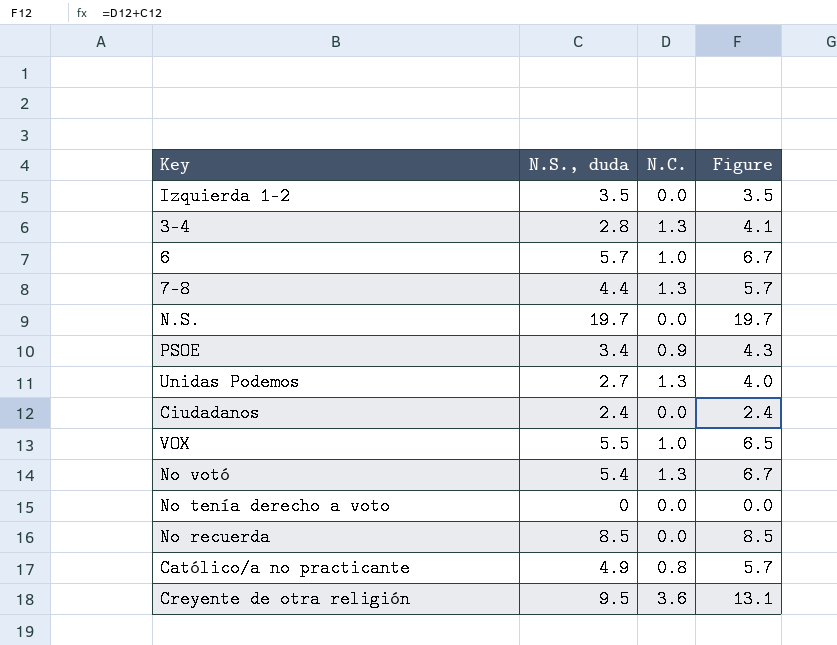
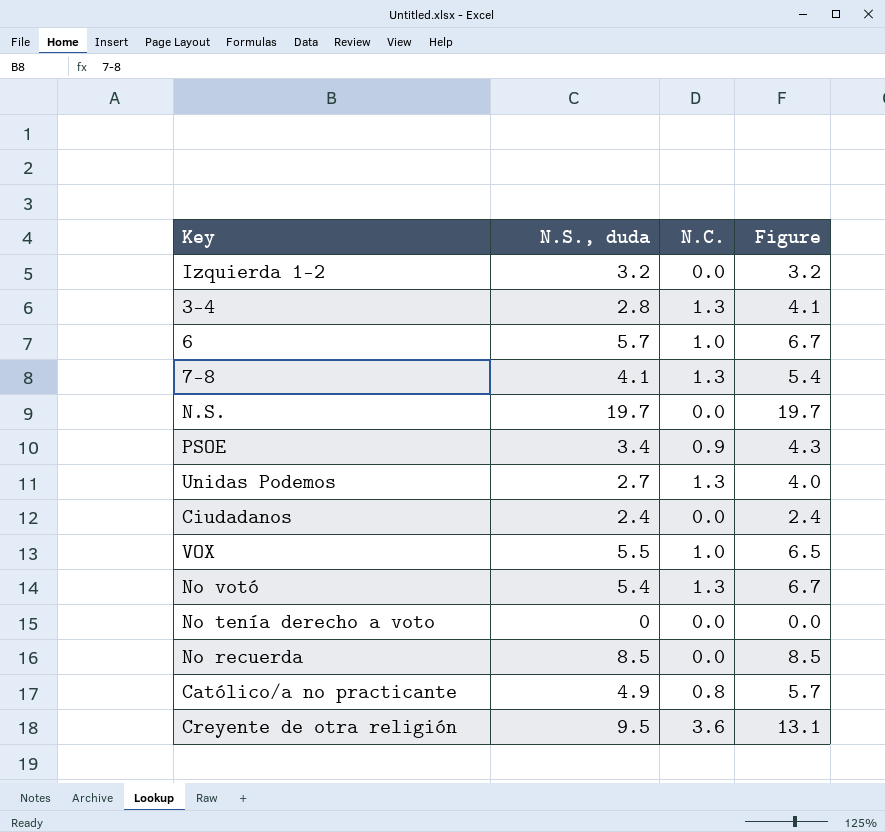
Izquierda 1-2 | N.S., duda: 3.5 -> 3.2
Izquierda 1-2 | Figure: 3.5 -> 3.2
7-8 | N.S., duda: 4.4 -> 4.1
7-8 | Figure: 5.7 -> 5.4

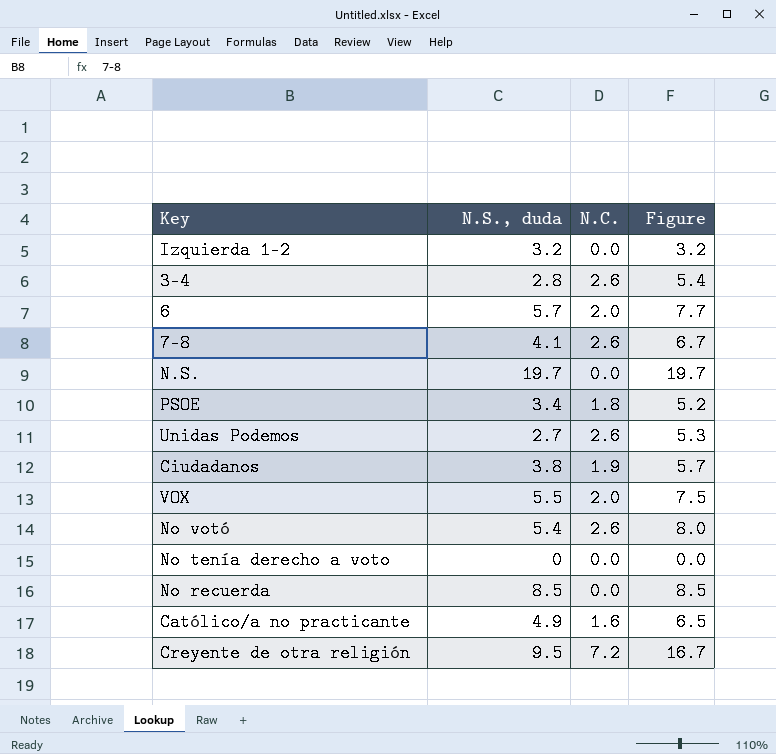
3-4 | N.C.: 1.3 -> 2.6
3-4 | Figure: 4.1 -> 5.4
6 | N.C.: 1.0 -> 2.0
6 | Figure: 6.7 -> 7.7
7-8 | N.C.: 1.3 -> 2.6
7-8 | Figure: 5.4 -> 6.7
PSOE | N.C.: 0.9 -> 1.8
PSOE | Figure: 4.3 -> 5.2
Unidas Podemos | N.C.: 1.3 -> 2.6
Unidas Podemos | Figure: 4.0 -> 5.3
Ciudadanos | N.S., duda: 2.4 -> 3.8
Ciudadanos | N.C.: 0.0 -> 1.9
Ciudadanos | Figure: 2.4 -> 5.7
VOX | N.C.: 1.0 -> 2.0
VOX | Figure: 6.5 -> 7.5
No votó | N.C.: 1.3 -> 2.6
No votó | Figure: 6.7 -> 8.0
Católico/a no practicante | N.C.: 0.8 -> 1.6
Católico/a no practicante | Figure: 5.7 -> 6.5
Creyente de otra religión | N.C.: 3.6 -> 7.2
Creyente de otra religión | Figure: 13.1 -> 16.7

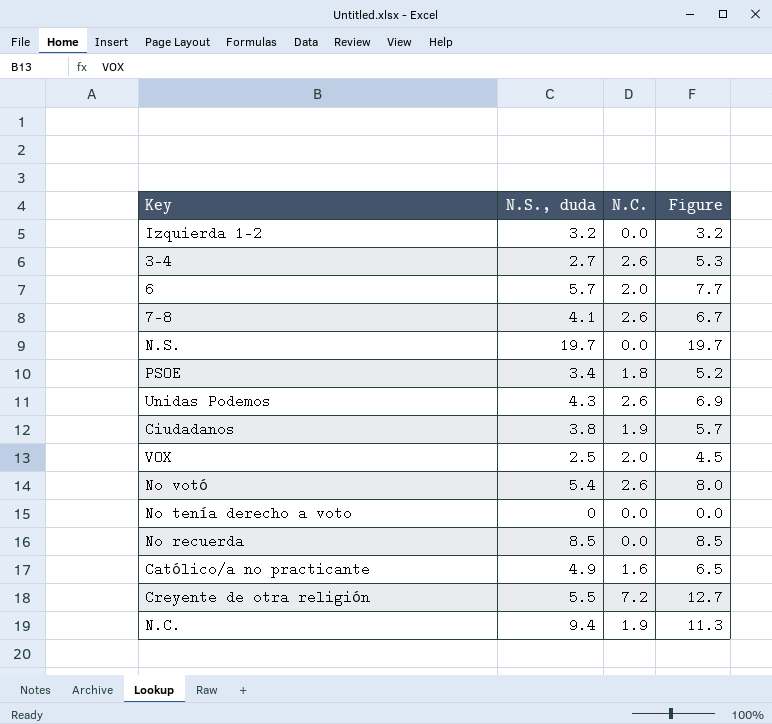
3-4 | N.S., duda: 2.8 -> 2.7
3-4 | Figure: 5.4 -> 5.3
Unidas Podemos | N.S., duda: 2.7 -> 4.3
Unidas Podemos | Figure: 5.3 -> 6.9
VOX | N.S., duda: 5.5 -> 2.5
VOX | Figure: 7.5 -> 4.5
Creyente de otra religión | N.S., duda: 9.5 -> 5.5
Creyente de otra religión | Figure: 16.7 -> 12.7
row N.C.: none -> 9.4 | 1.9 | 11.3

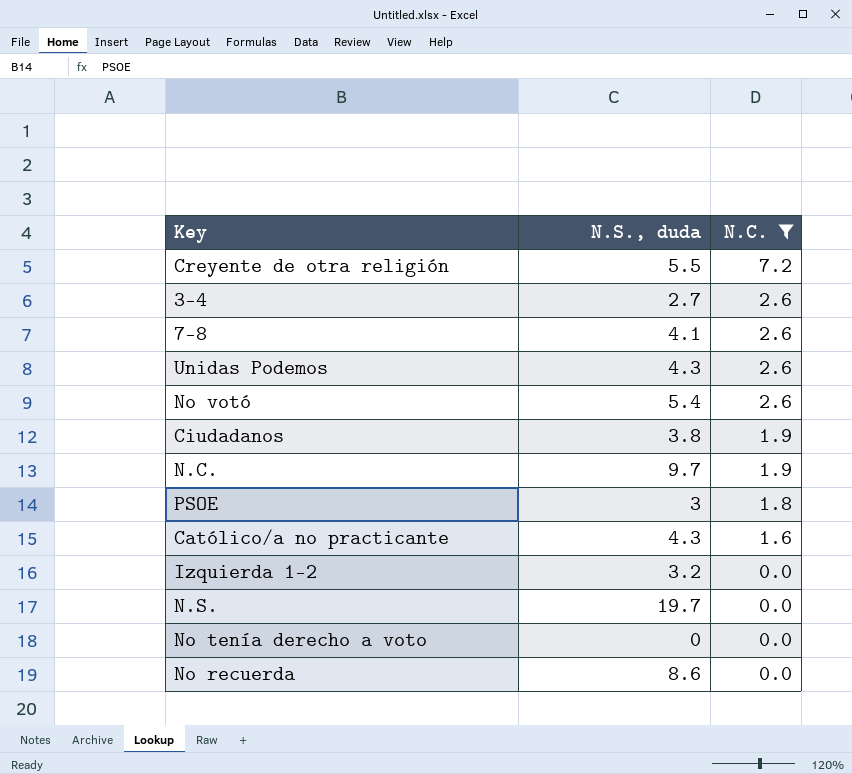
filter: none -> N.C. != 2.0
row order: none -> N.C. descending
column Figure | formula: [N.S., duda] + [N.C.] -> none
N.C. | N.S., duda: 9.4 -> 9.7
PSOE | N.S., duda: 3.4 -> 3
Católico/a no practicante | N.S., duda: 4.9 -> 4.3
No recuerda | N.S., duda: 8.5 -> 8.6

